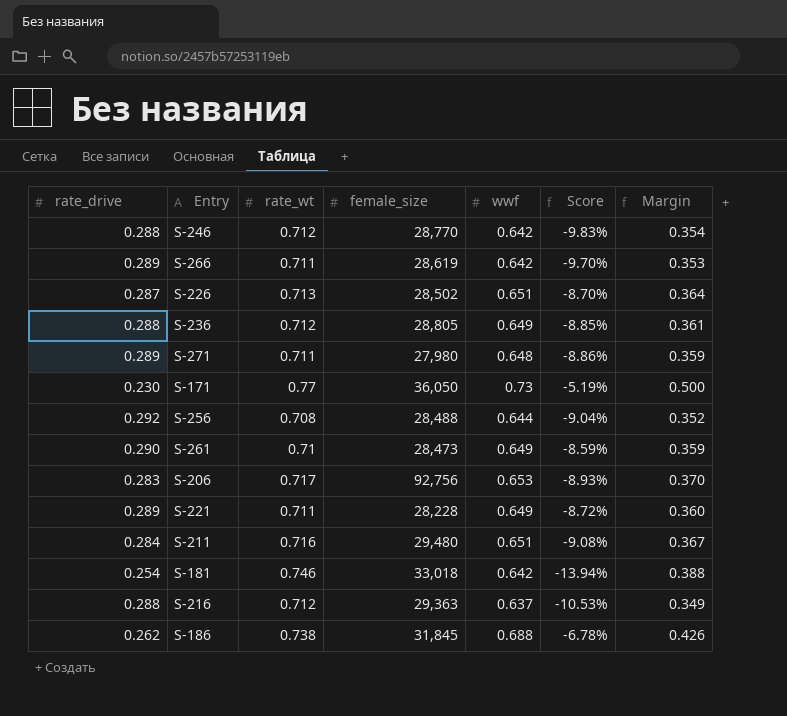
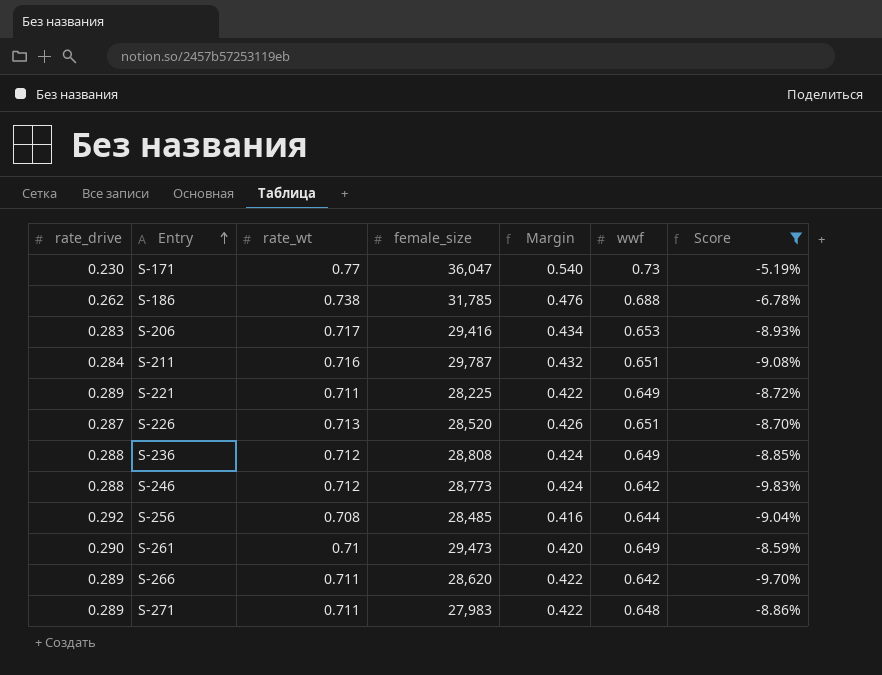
filter: none -> Score >= -9.83%
row order: none -> Entry ascending
column Margin | formula: [wwf] - [rate_drive] -> [rate_wt] - [rate_drive]
column Margin | position: 7 -> 5
S-171 | female_size: 36,050 -> 36,047
S-186 | female_size: 31,845 -> 31,785
S-206 | female_size: 92,756 -> 29,416
S-211 | female_size: 29,480 -> 29,787
S-221 | female_size: 28,228 -> 28,225
S-226 | female_size: 28,502 -> 28,520
S-236 | female_size: 28,805 -> 28,808
S-246 | female_size: 28,770 -> 28,773
S-256 | female_size: 28,488 -> 28,485
S-261 | female_size: 28,473 -> 29,473
S-266 | female_size: 28,619 -> 28,620
S-271 | female_size: 27,980 -> 27,983

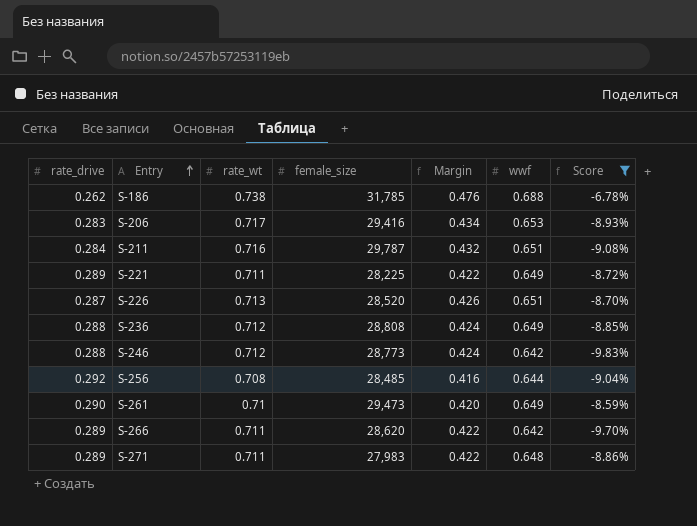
row S-171: 0.230 | 0.77 | 36,047 | 0.540 | 0.73 | -5.19% -> none

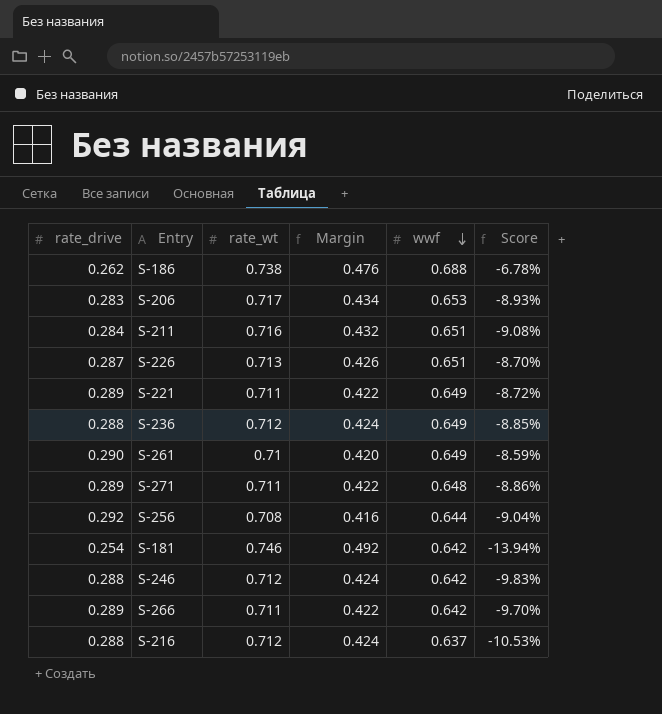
filter: Score >= -9.83% -> none
row order: Entry ascending -> wwf descending
column female_size | position: 4 -> none

